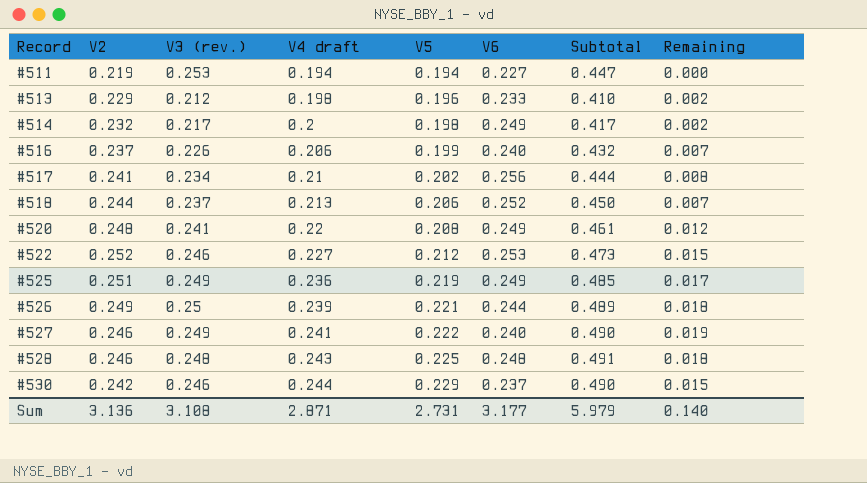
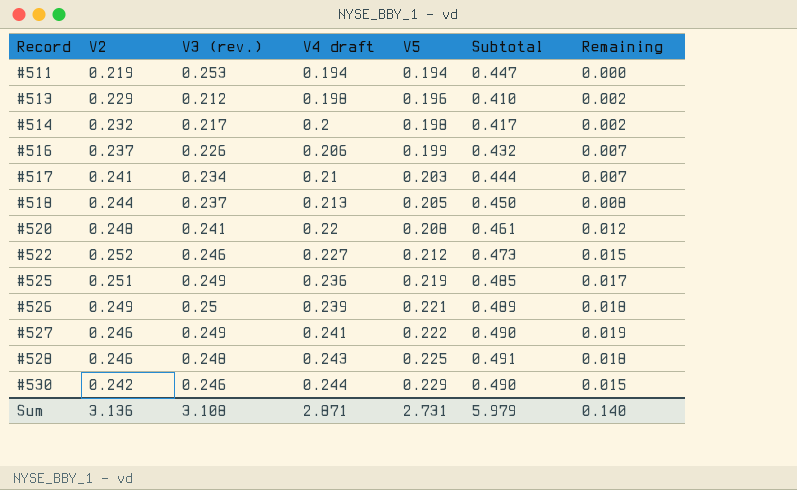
column V6 | position: 6 -> none
#517 | V5: 0.202 -> 0.203
#517 | Remaining: 0.008 -> 0.007
#518 | V5: 0.206 -> 0.205
#518 | Remaining: 0.007 -> 0.008

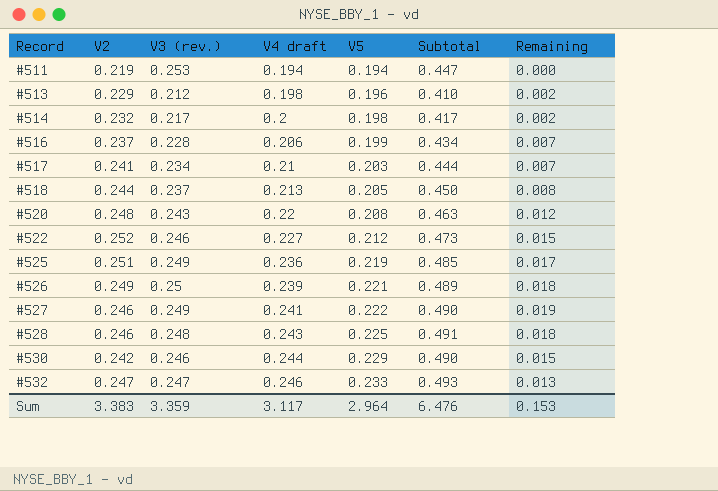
#516 | V3 (rev.): 0.226 -> 0.228
#516 | Subtotal: 0.432 -> 0.434
#520 | V3 (rev.): 0.241 -> 0.243
#520 | Subtotal: 0.461 -> 0.463
row #532: none -> 0.247 | 0.247 | 0.246 | 0.233 | 0.493 | 0.013
Sum | V2: 3.136 -> 3.383
Sum | V3 (rev.): 3.108 -> 3.359
Sum | V4 draft: 2.871 -> 3.117
Sum | V5: 2.731 -> 2.964
Sum | Subtotal: 5.979 -> 6.476
Sum | Remaining: 0.140 -> 0.153

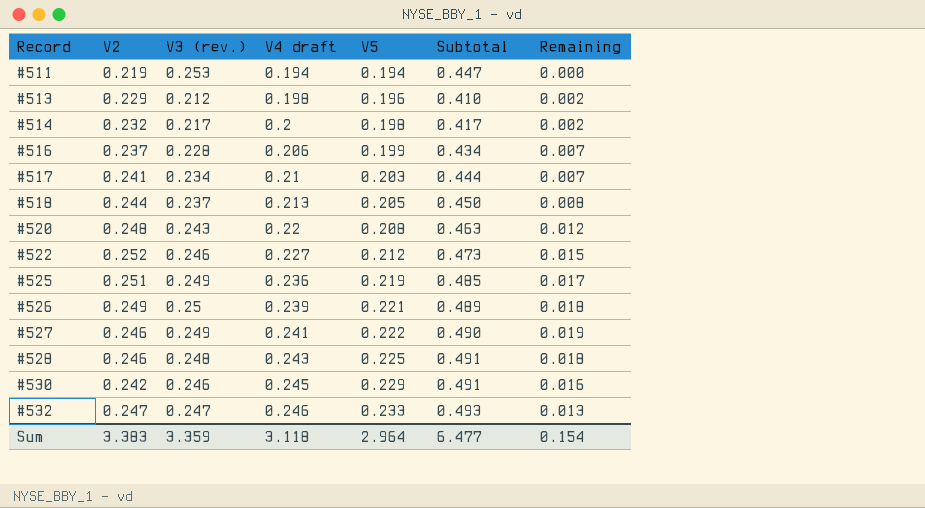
#530 | V4 draft: 0.244 -> 0.245
#530 | Subtotal: 0.490 -> 0.491
#530 | Remaining: 0.015 -> 0.016
Sum | V4 draft: 3.117 -> 3.118
Sum | Subtotal: 6.476 -> 6.477
Sum | Remaining: 0.153 -> 0.154

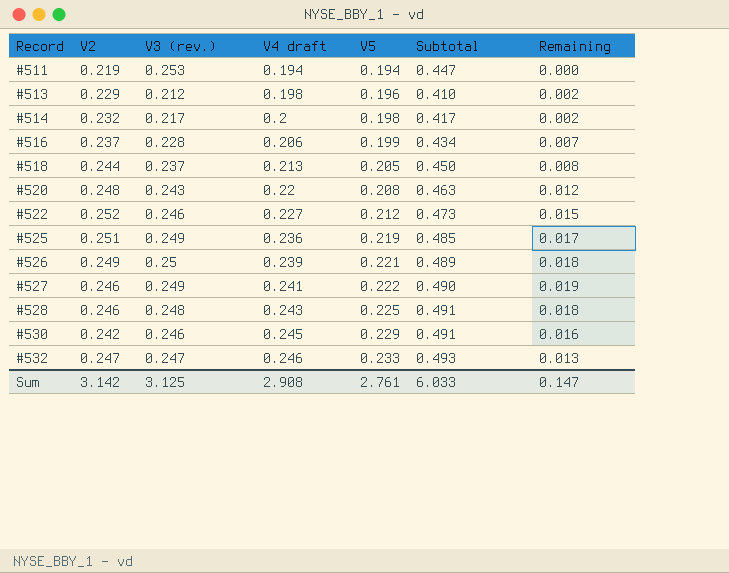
row #517: 0.241 | 0.234 | 0.21 | 0.203 | 0.444 | 0.007 -> none
Sum | V2: 3.383 -> 3.142
Sum | V3 (rev.): 3.359 -> 3.125
Sum | V4 draft: 3.118 -> 2.908
Sum | V5: 2.964 -> 2.761
Sum | Subtotal: 6.477 -> 6.033
Sum | Remaining: 0.154 -> 0.147

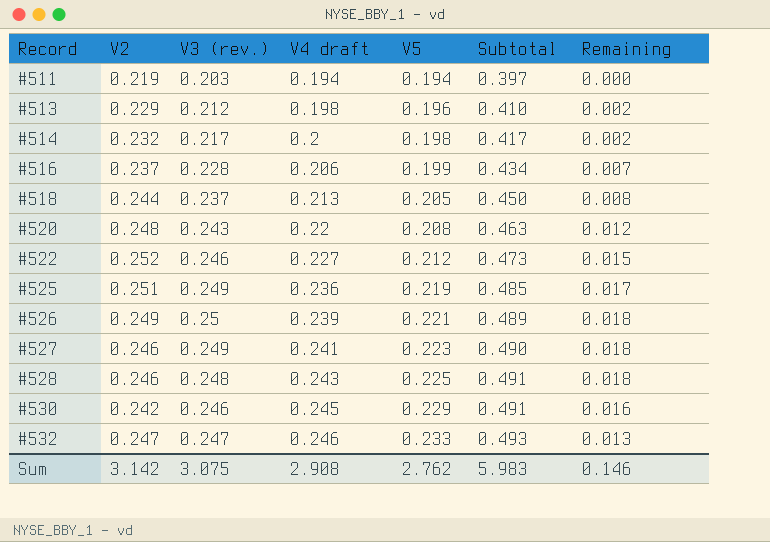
#511 | V3 (rev.): 0.253 -> 0.203
#511 | Subtotal: 0.447 -> 0.397
#527 | V5: 0.222 -> 0.223
#527 | Remaining: 0.019 -> 0.018
Sum | V3 (rev.): 3.125 -> 3.075
Sum | V5: 2.761 -> 2.762
Sum | Subtotal: 6.033 -> 5.983
Sum | Remaining: 0.147 -> 0.146

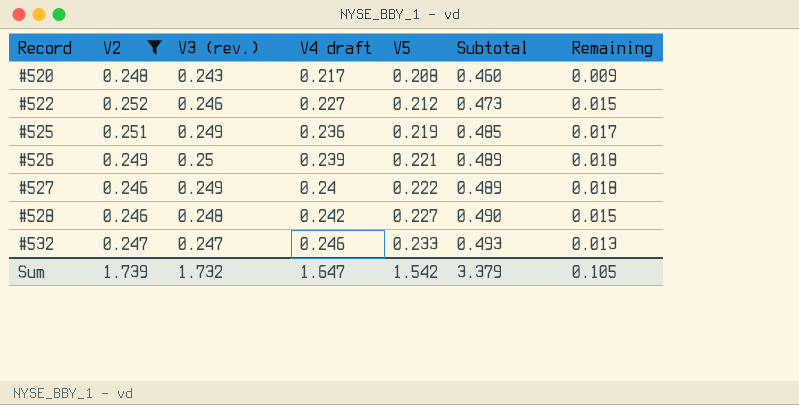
filter: none -> V2 >= 0.246
#520 | V4 draft: 0.22 -> 0.217
#520 | Subtotal: 0.463 -> 0.460
#520 | Remaining: 0.012 -> 0.009
#527 | V4 draft: 0.241 -> 0.24
#527 | V5: 0.223 -> 0.222
#527 | Subtotal: 0.490 -> 0.489
#528 | V4 draft: 0.243 -> 0.242
#528 | V5: 0.225 -> 0.227
#528 | Subtotal: 0.491 -> 0.490
#528 | Remaining: 0.018 -> 0.015
Sum | V2: 3.142 -> 1.739
Sum | V3 (rev.): 3.075 -> 1.732
Sum | V4 draft: 2.908 -> 1.647
Sum | V5: 2.762 -> 1.542
Sum | Subtotal: 5.983 -> 3.379
Sum | Remaining: 0.146 -> 0.105

